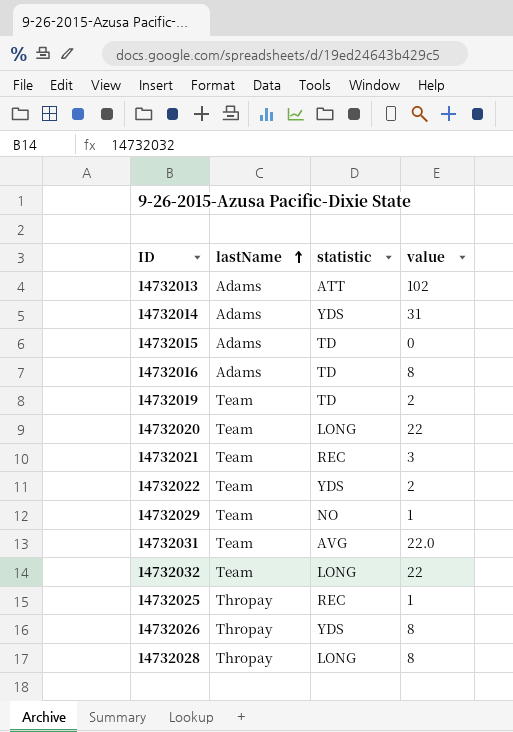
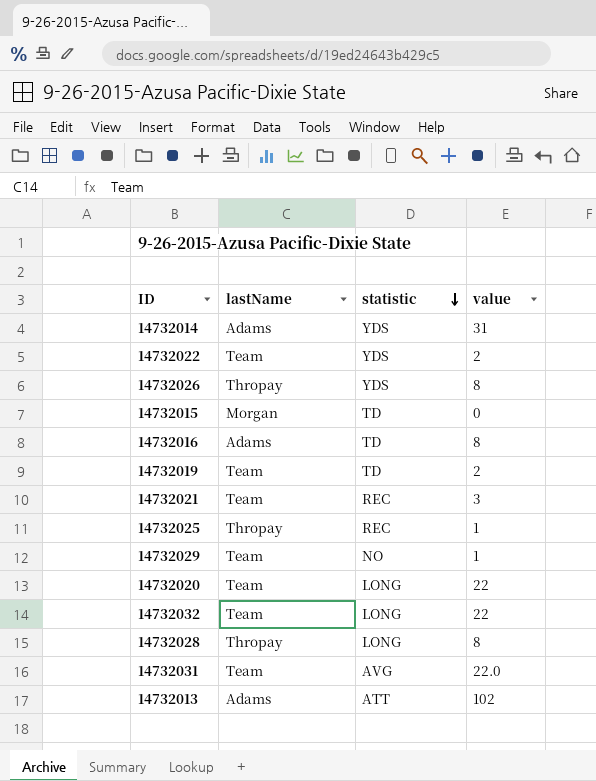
row order: lastName ascending -> statistic descending
14732015 | lastName: Adams -> Morgan

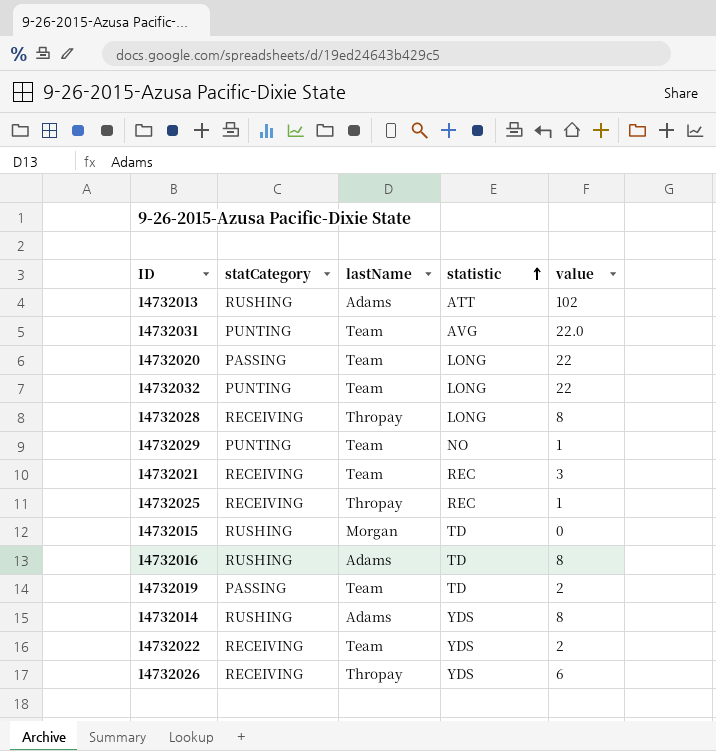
row order: statistic descending -> statistic ascending
column statCategory | position: none -> 2
14732014 | value: 31 -> 8
14732026 | value: 8 -> 6

